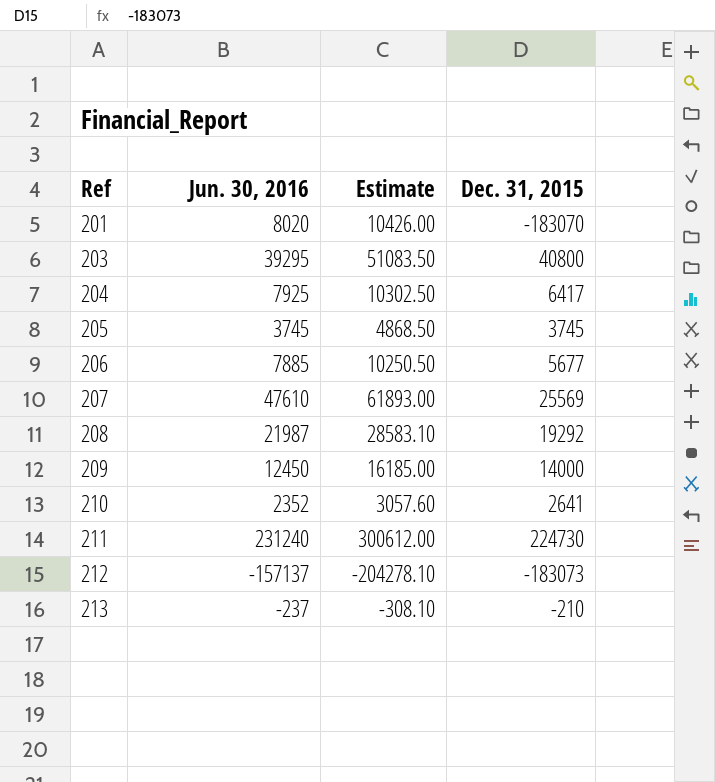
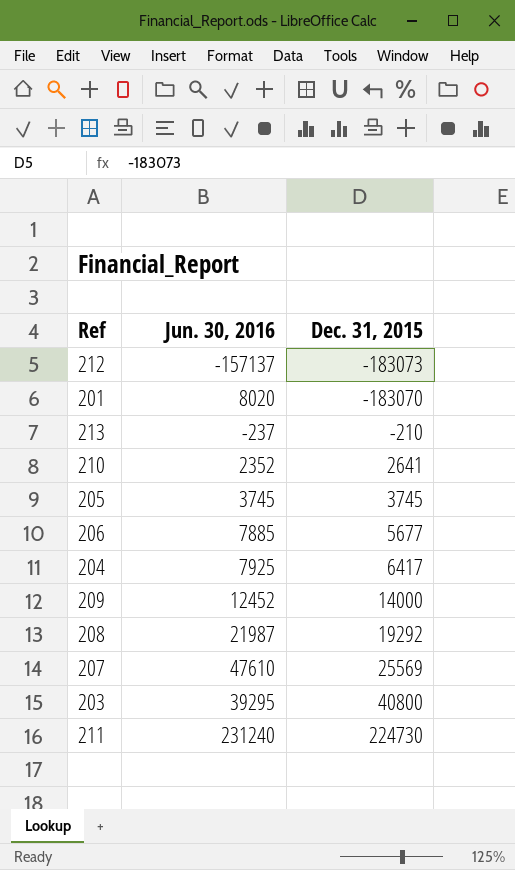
row order: Ref ascending -> Dec. 31, 2015 ascending
column Estimate | formula: [Jun. 30, 2016] * 1.3 -> none
209 | Jun. 30, 2016: 12450 -> 12452

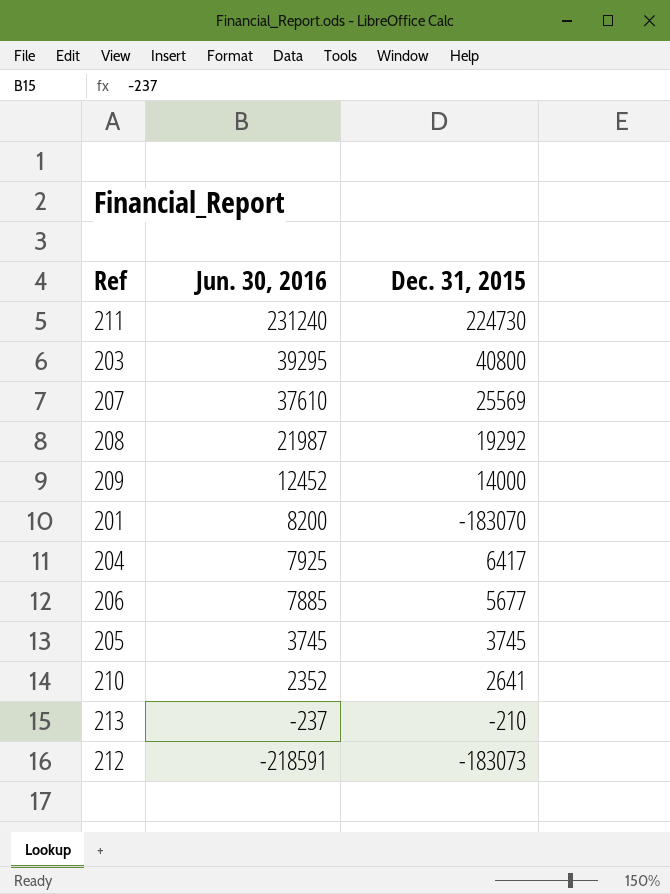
row order: Dec. 31, 2015 ascending -> Jun. 30, 2016 descending
207 | Jun. 30, 2016: 47610 -> 37610
201 | Jun. 30, 2016: 8020 -> 8200
212 | Jun. 30, 2016: -157137 -> -218591

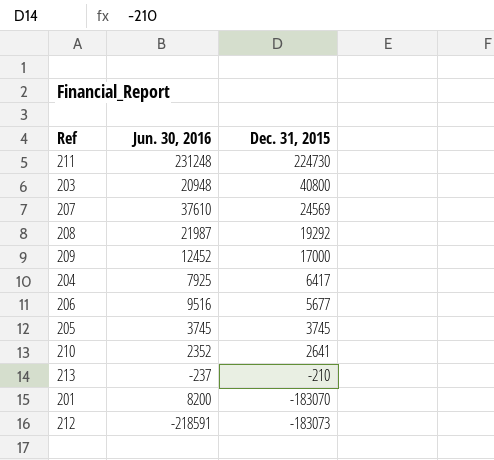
row order: Jun. 30, 2016 descending -> Dec. 31, 2015 descending
211 | Jun. 30, 2016: 231240 -> 231248
203 | Jun. 30, 2016: 39295 -> 20948
207 | Dec. 31, 2015: 25569 -> 24569
209 | Dec. 31, 2015: 14000 -> 17000
206 | Jun. 30, 2016: 7885 -> 9516

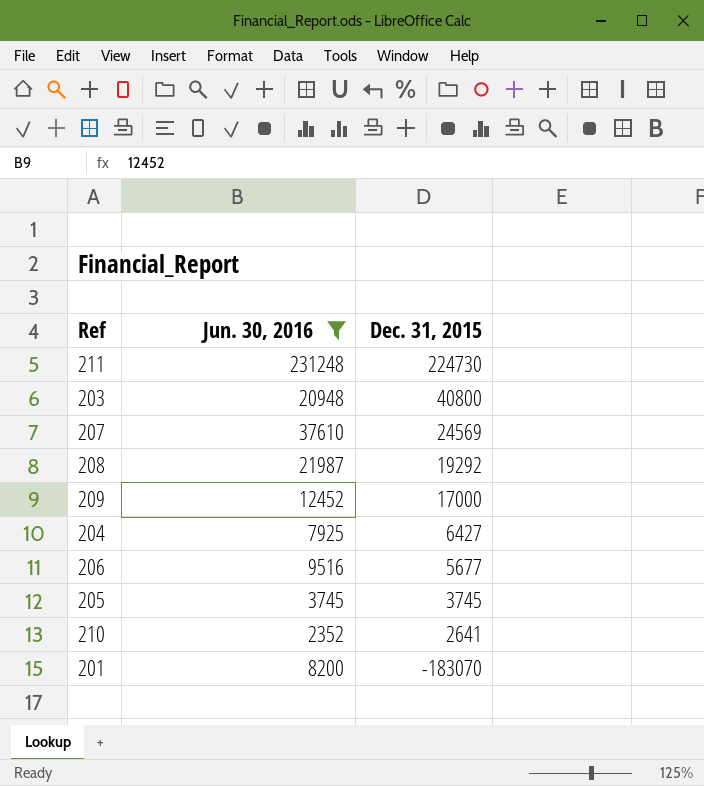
filter: none -> Jun. 30, 2016 >= 2352
204 | Dec. 31, 2015: 6417 -> 6427

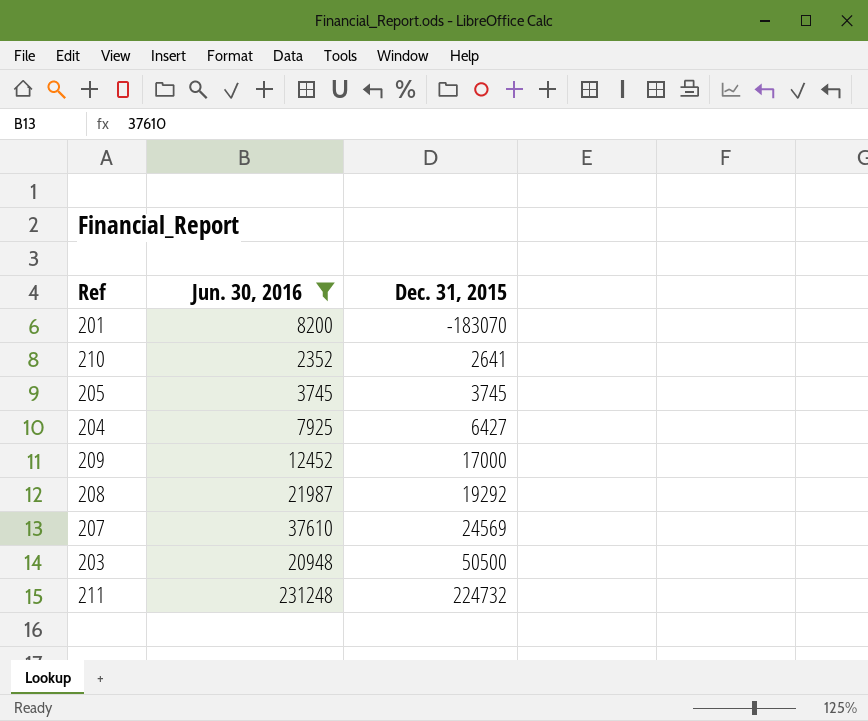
row order: Dec. 31, 2015 descending -> Dec. 31, 2015 ascending
row 206: 9516 | 5677 -> none
203 | Dec. 31, 2015: 40800 -> 50500
211 | Dec. 31, 2015: 224730 -> 224732

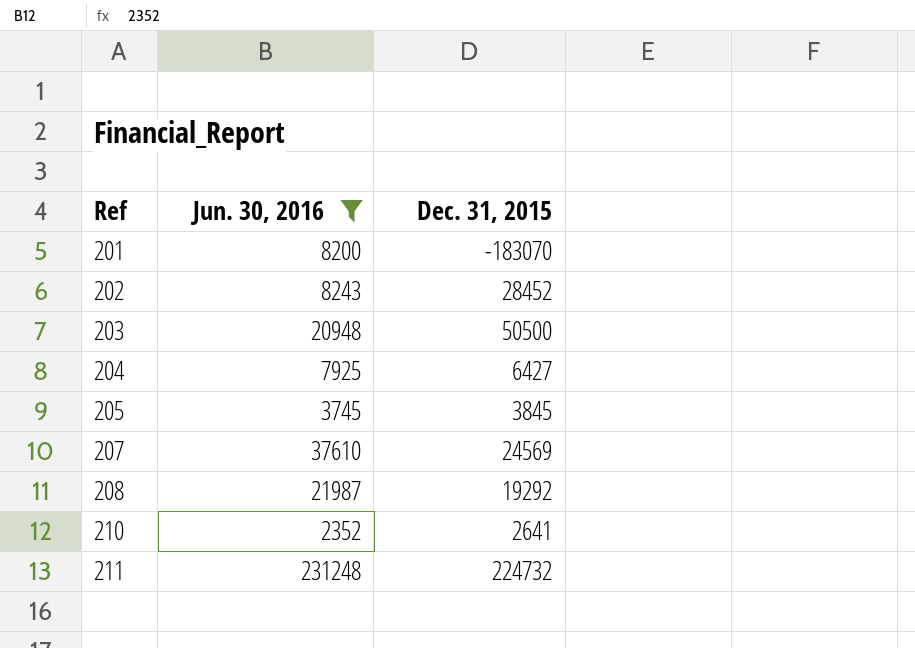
row order: Dec. 31, 2015 ascending -> Ref ascending
row 209: 12452 | 17000 -> none
row 202: none -> 8243 | 28452
205 | Dec. 31, 2015: 3745 -> 3845

